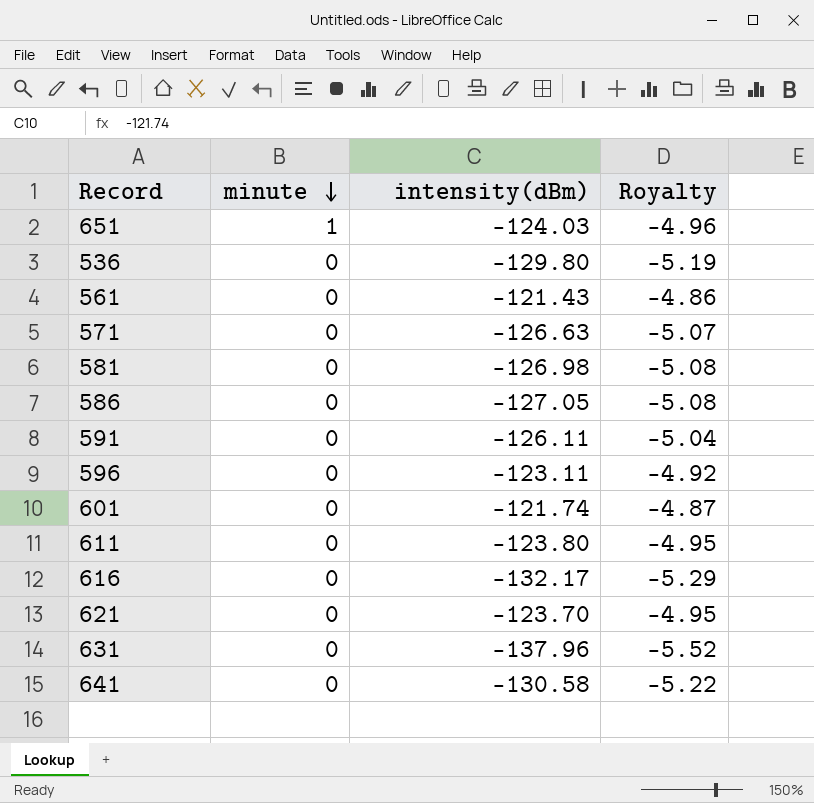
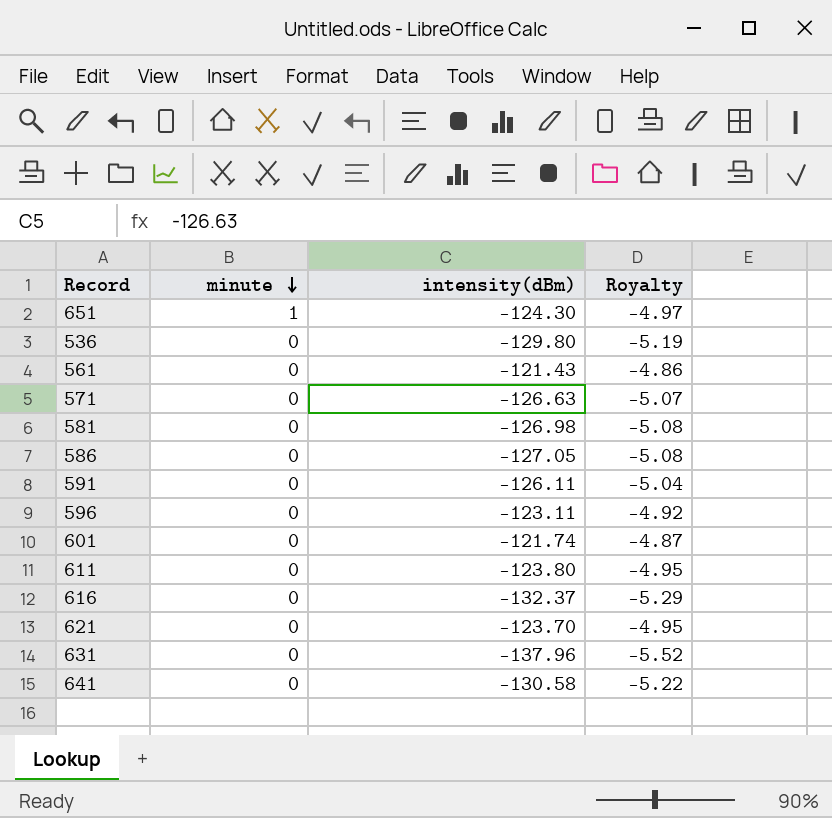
651 | intensity(dBm): -124.03 -> -124.30
651 | Royalty: -4.96 -> -4.97
616 | intensity(dBm): -132.17 -> -132.37

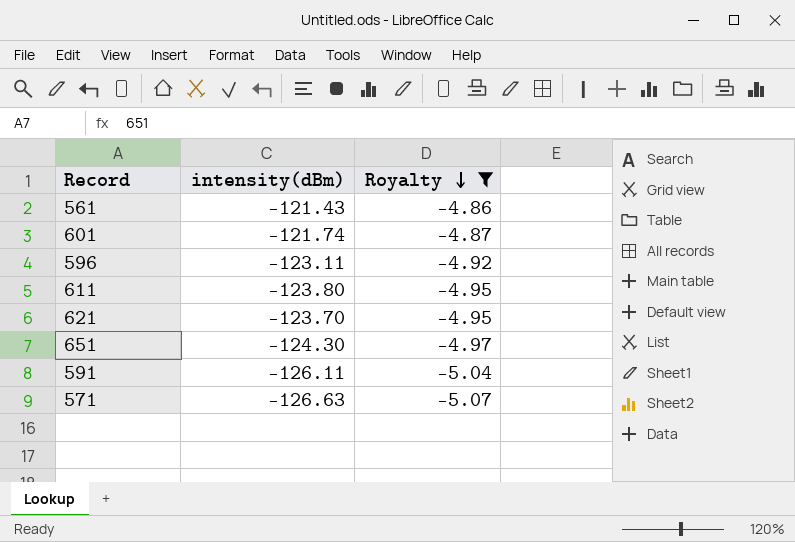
filter: none -> Royalty >= -5.07
row order: minute descending -> Royalty descending
column minute | position: 2 -> none

